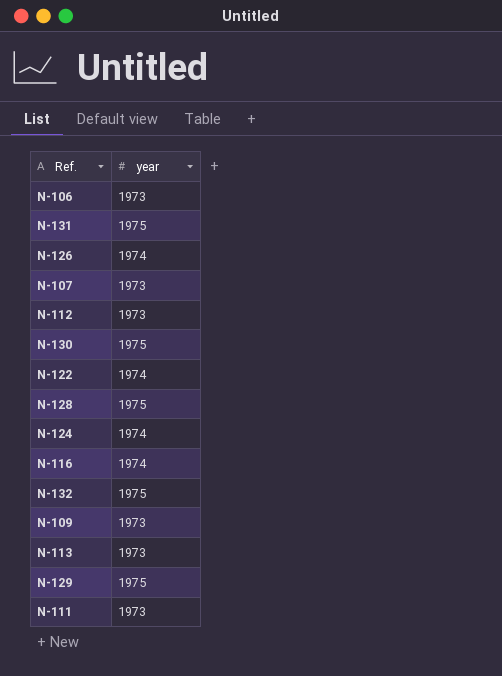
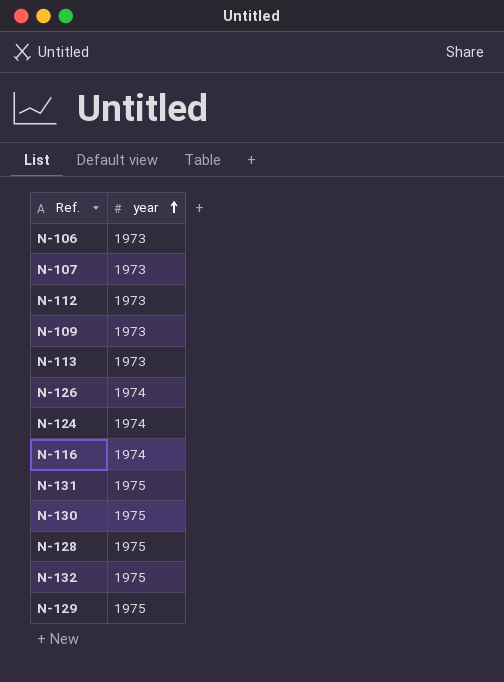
row order: none -> year ascending
row N-122: 1974 -> none
row N-111: 1973 -> none

